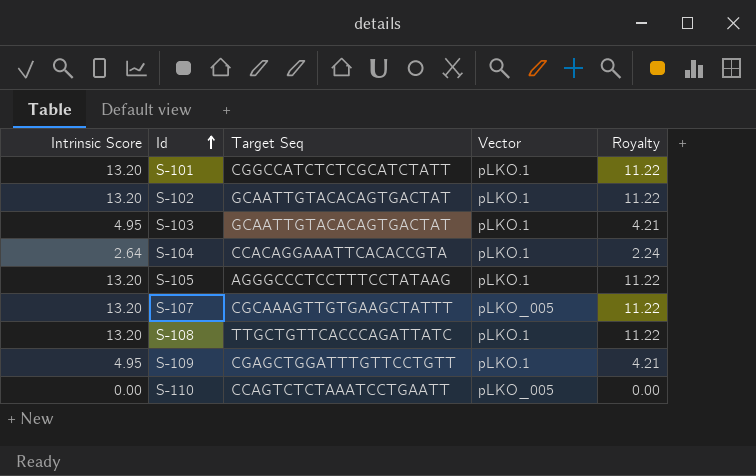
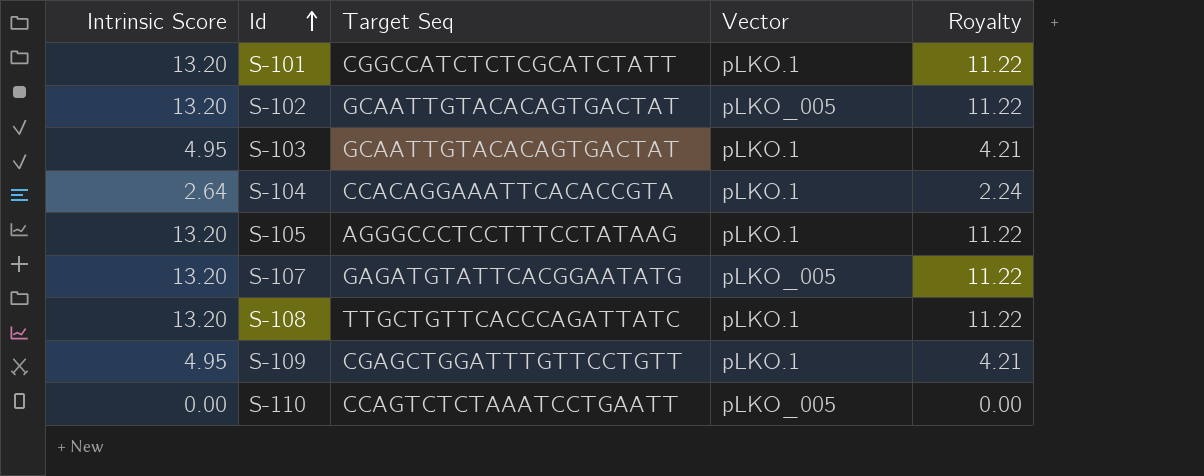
S-102 | Vector: pLKO.1 -> pLKO_005
S-107 | Target Seq: CGCAAAGTTGTGAAGCTATTT -> GAGATGTATTCACGGAATATG

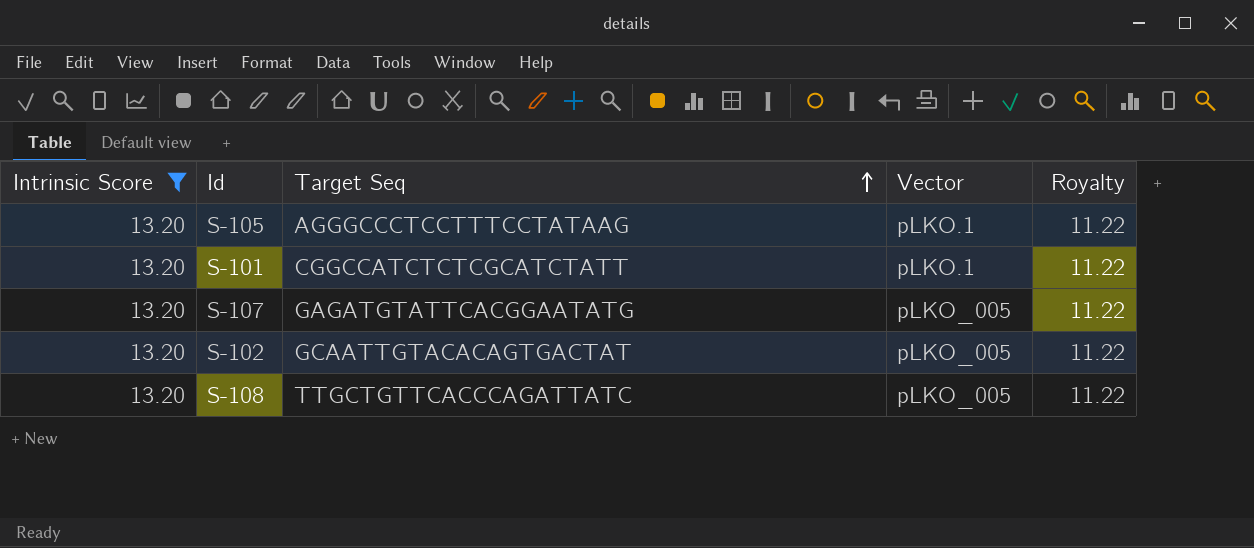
filter: none -> Intrinsic Score = 13.20
row order: Id ascending -> Target Seq ascending
S-108 | Vector: pLKO.1 -> pLKO_005

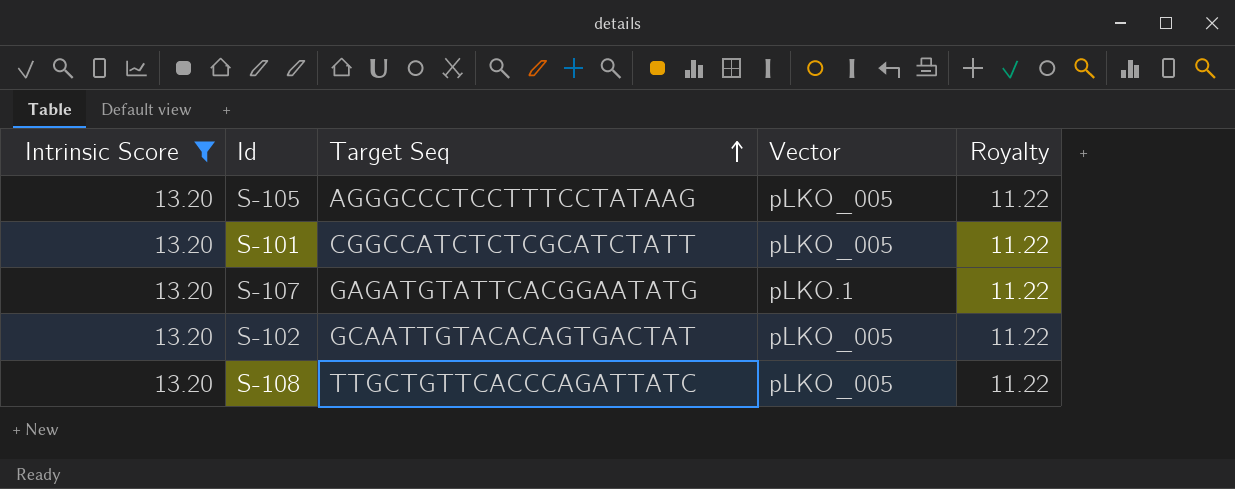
S-105 | Vector: pLKO.1 -> pLKO_005
S-101 | Vector: pLKO.1 -> pLKO_005
S-107 | Vector: pLKO_005 -> pLKO.1

